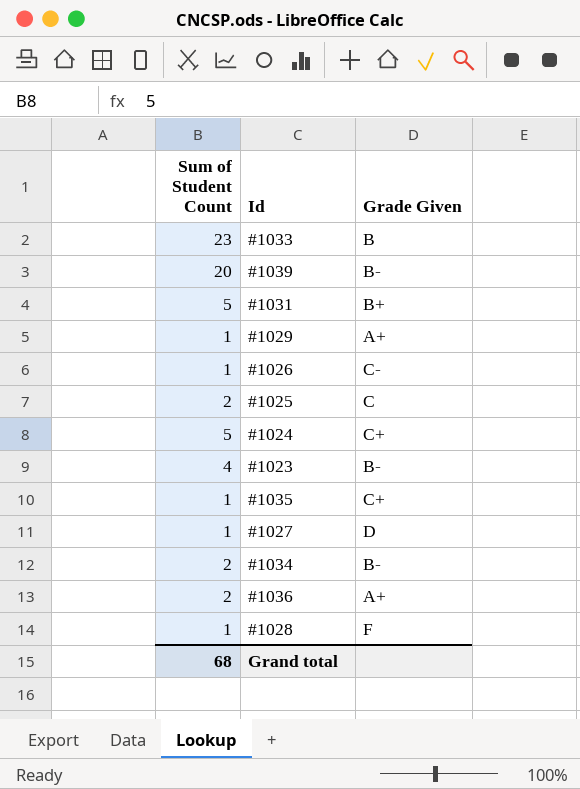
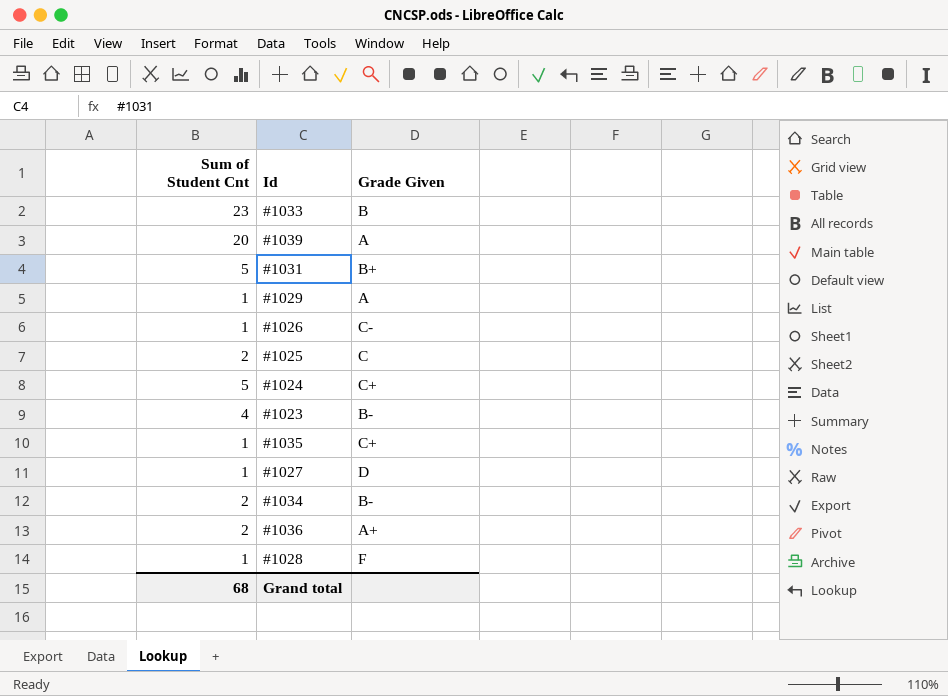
column name: Sum of Student Count -> Sum of Student Cnt
#1039 | Grade Given: B- -> A
#1029 | Grade Given: A+ -> A

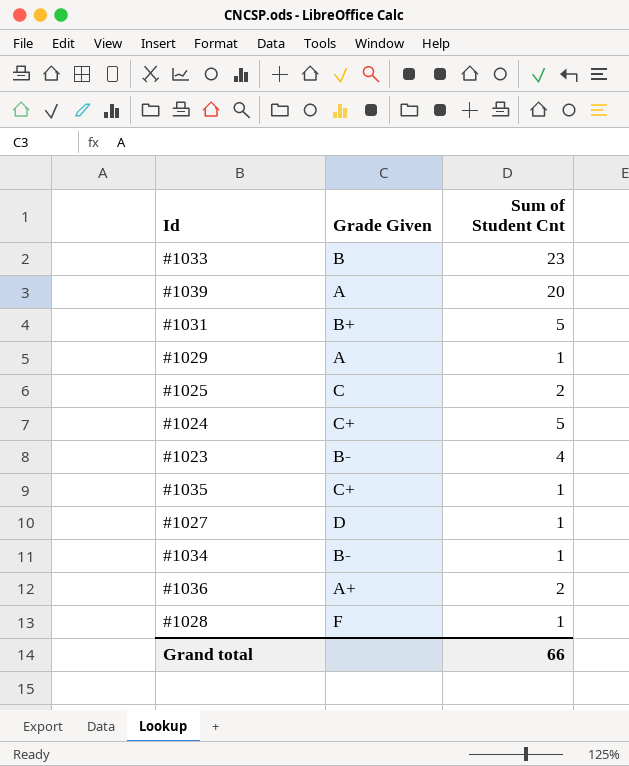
column Sum of Student Cnt | position: 1 -> 3
row #1026: 1 | C- -> none
#1034 | Sum of Student Cnt: 2 -> 1
Grand total | Sum of Student Cnt: 68 -> 66

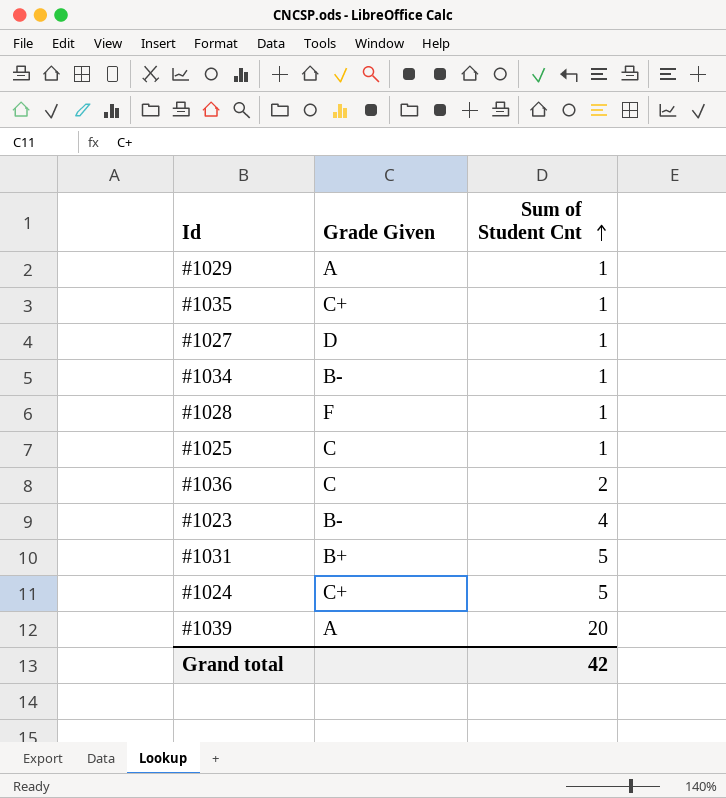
row order: none -> Sum of Student Cnt ascending
row #1033: B | 23 -> none
#1025 | Sum of Student Cnt: 2 -> 1
#1036 | Grade Given: A+ -> C
Grand total | Sum of Student Cnt: 66 -> 42

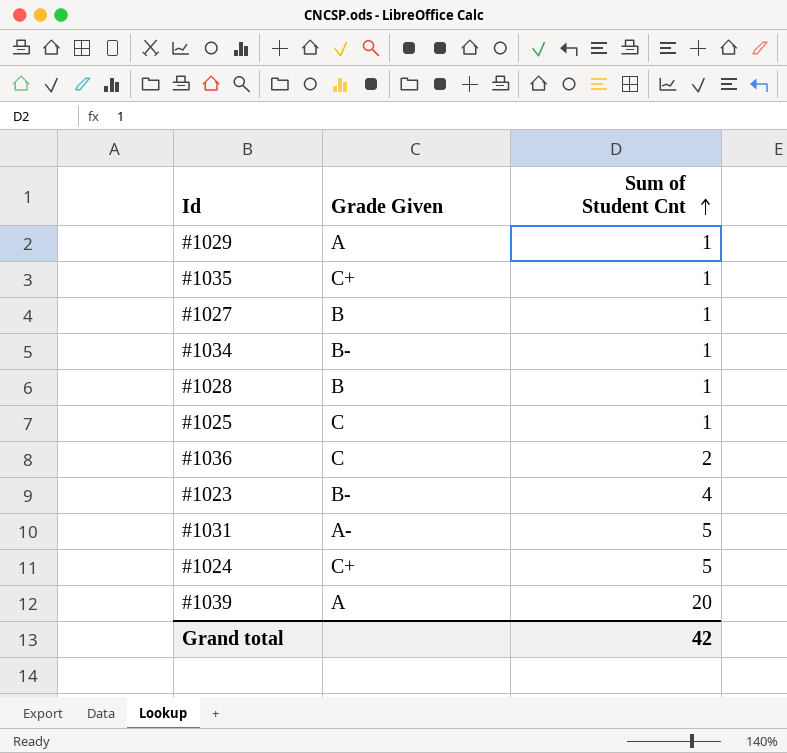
#1027 | Grade Given: D -> B
#1028 | Grade Given: F -> B
#1031 | Grade Given: B+ -> A-

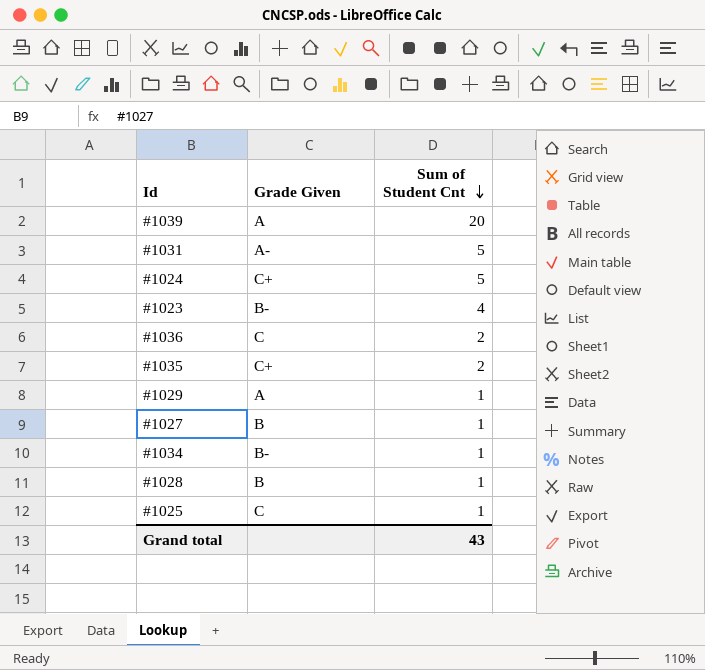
row order: Sum of Student Cnt ascending -> Sum of Student Cnt descending
#1035 | Sum of Student Cnt: 1 -> 2
Grand total | Sum of Student Cnt: 42 -> 43

